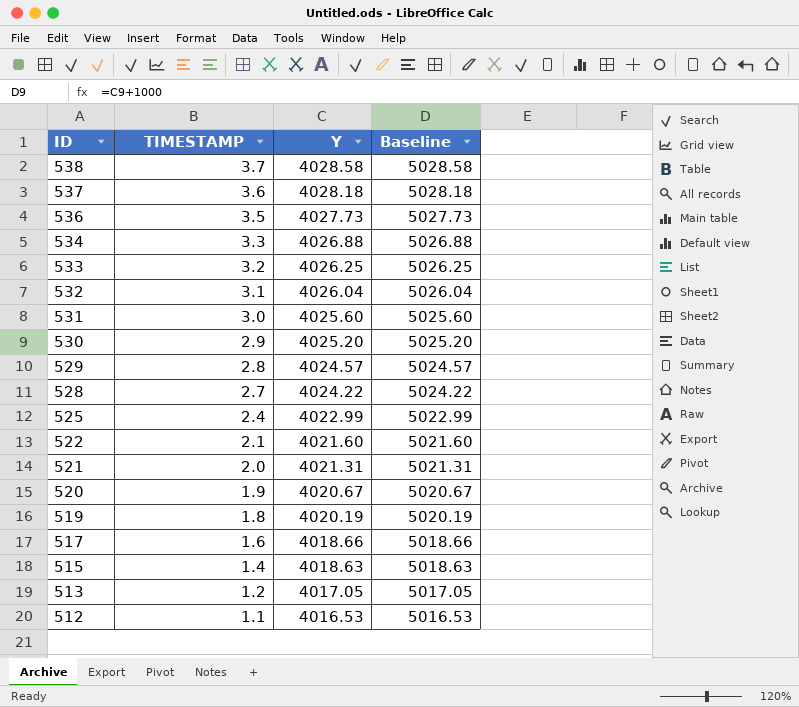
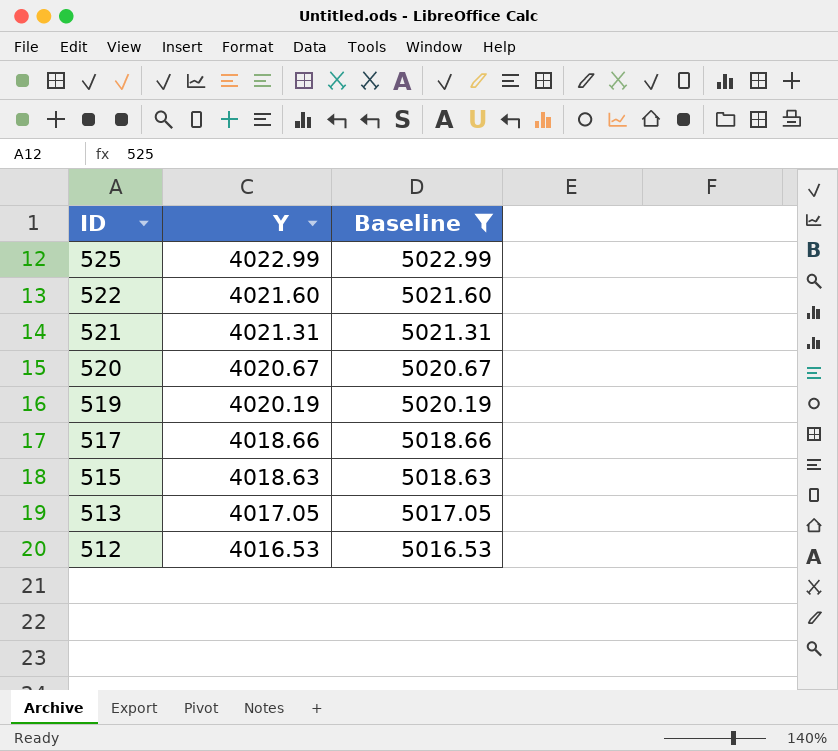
filter: none -> Baseline <= 5022.99
column TIMESTAMP | position: 2 -> none

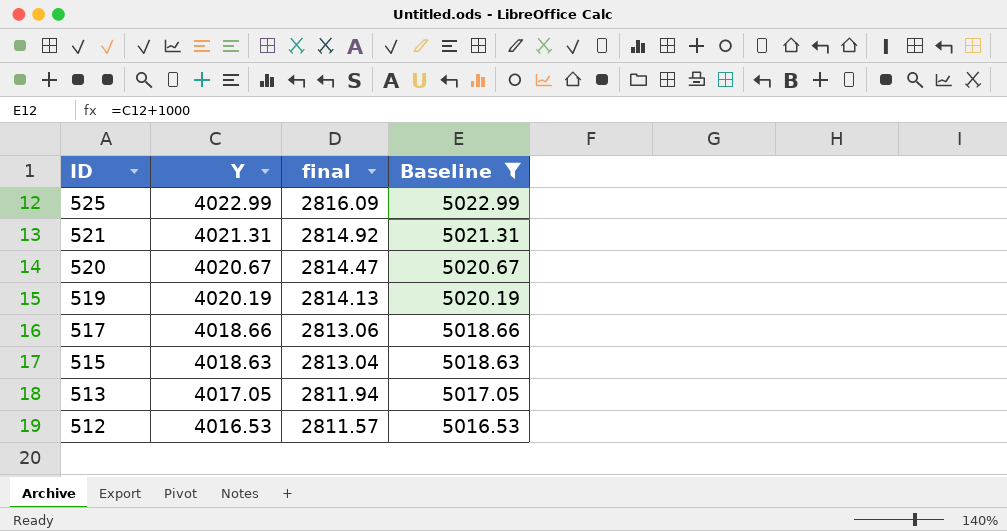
column final | formula: none -> [Y] * 0.7
row 522: 4021.60 | 5021.60 -> none

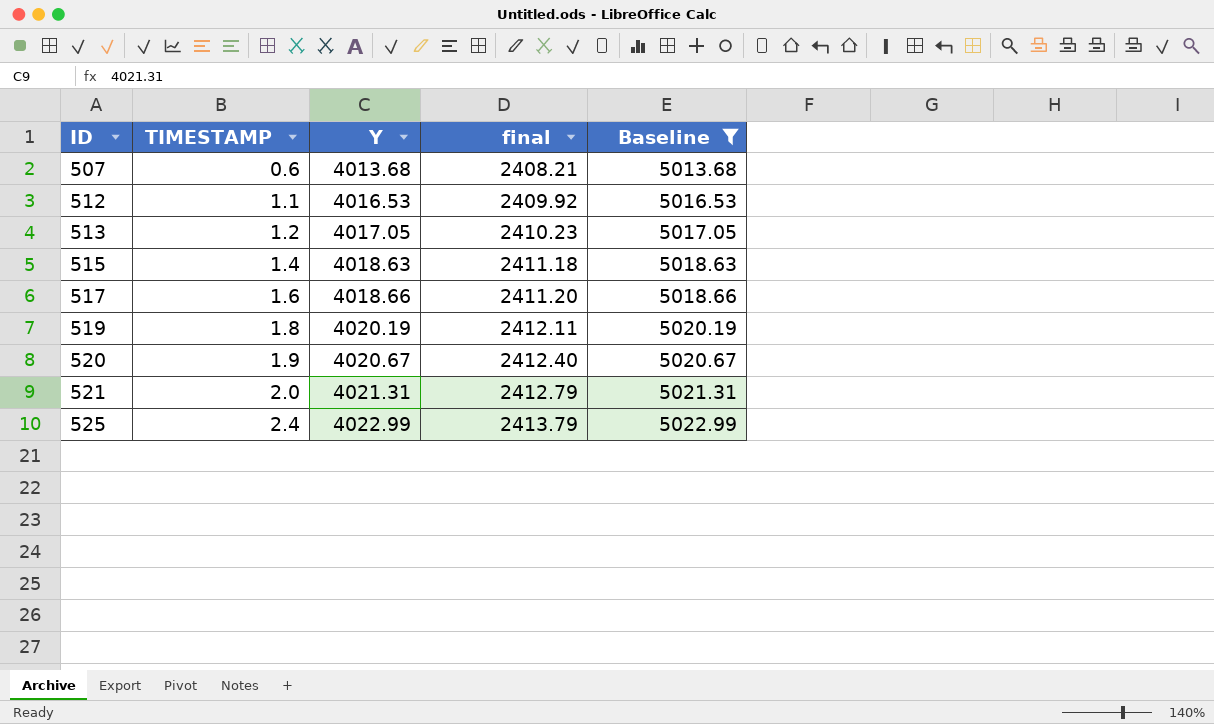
row order: ID descending -> ID ascending
column TIMESTAMP | position: none -> 2
column final | formula: [Y] * 0.7 -> [Y] * 0.6
row 507: none -> 0.6 | 4013.68 | 2408.21 | 5013.68

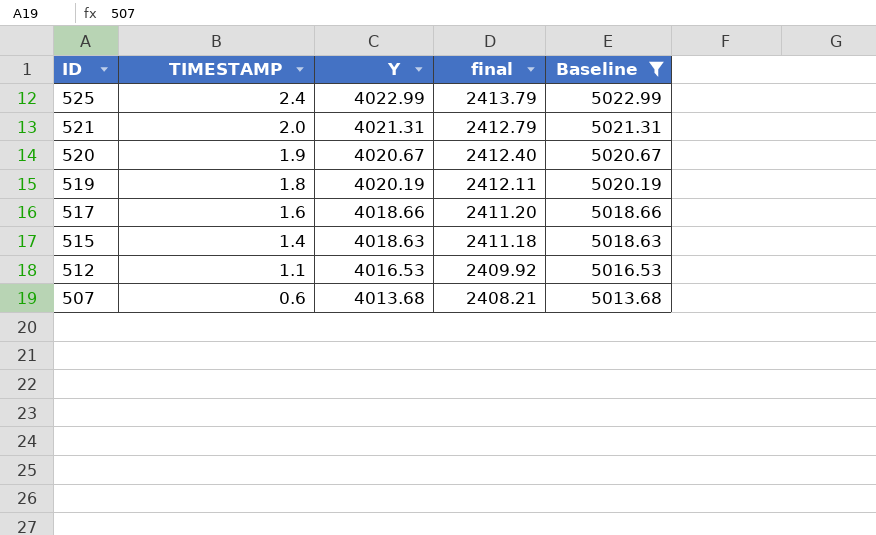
row order: ID ascending -> ID descending
row 513: 1.2 | 4017.05 | 2410.23 | 5017.05 -> none

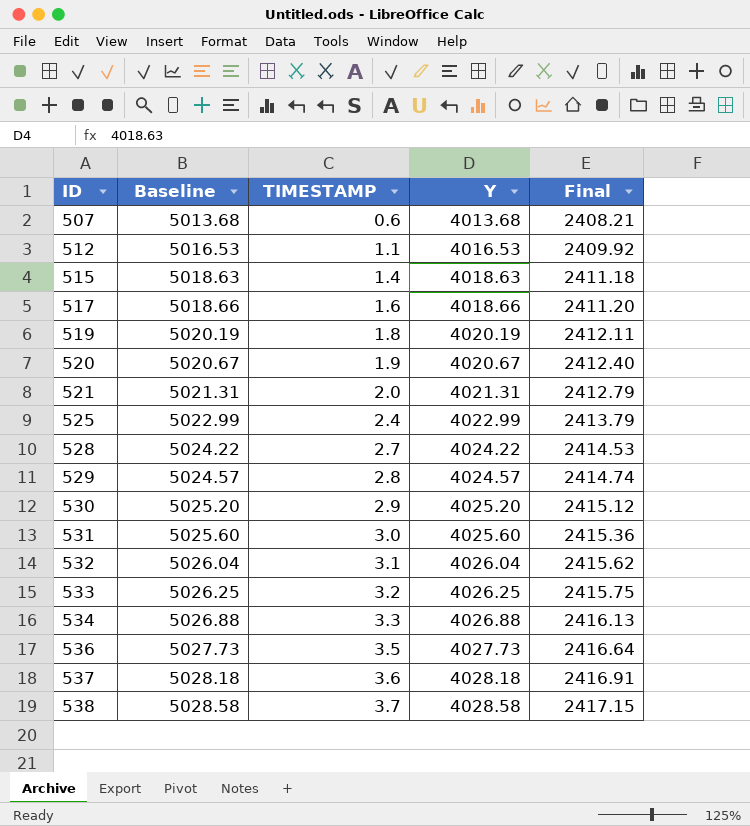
filter: Baseline <= 5022.99 -> none
row order: ID descending -> ID ascending
column Baseline | position: 5 -> 2
column name: final -> Final

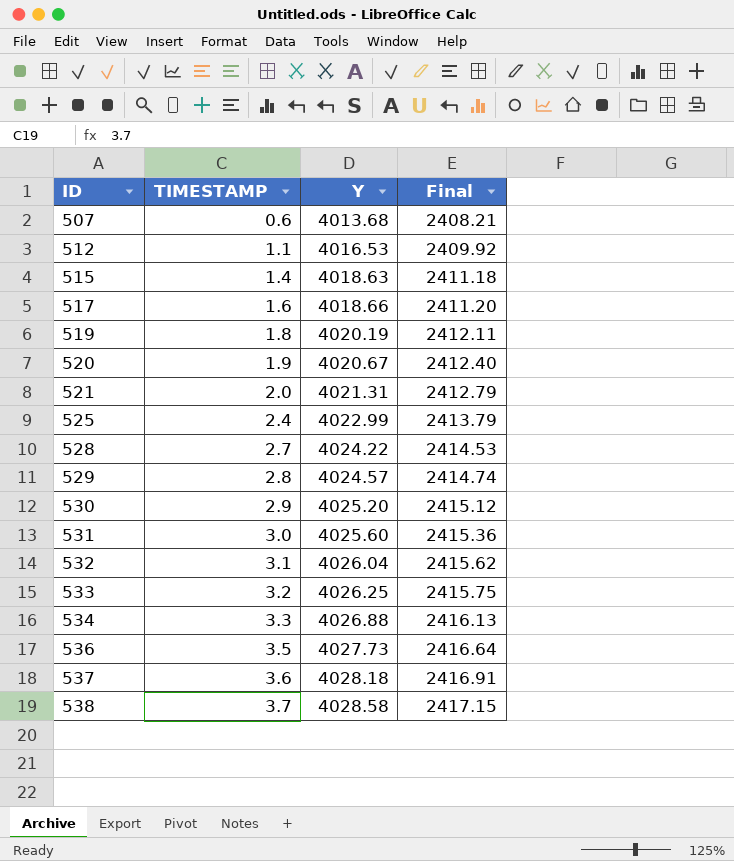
column Baseline | formula: [Y] + 1000 -> none

